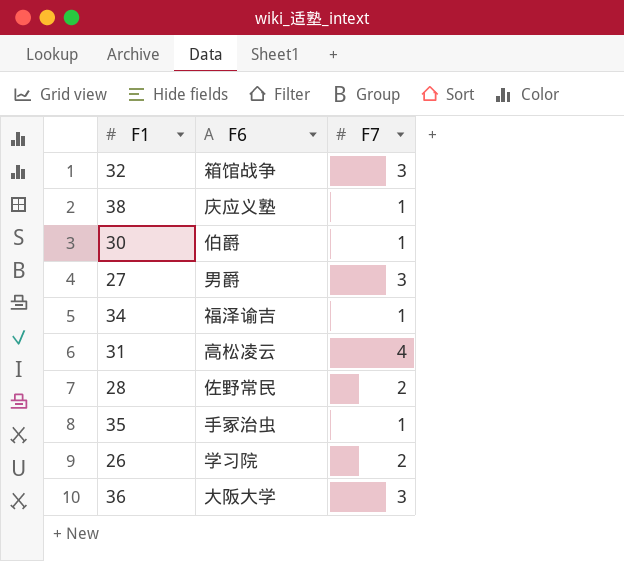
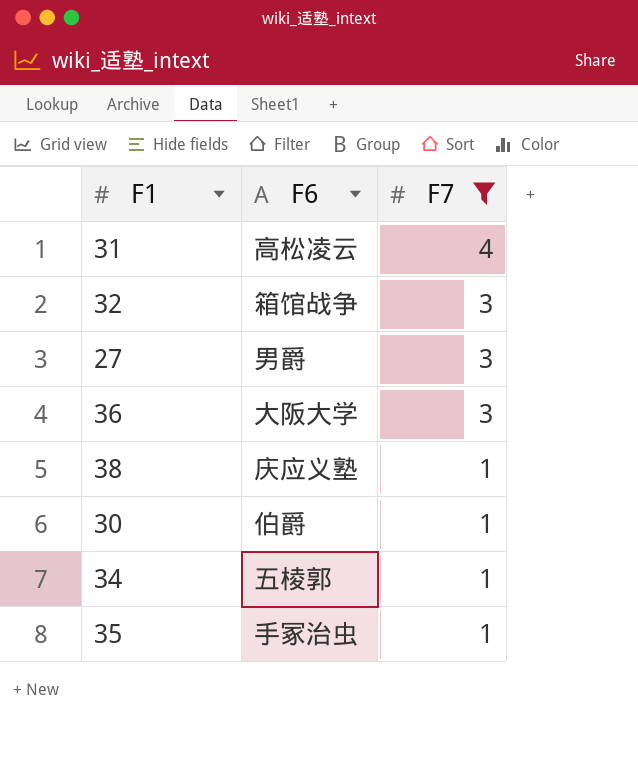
filter: none -> F7 != 2
row order: none -> F7 descending
34 | F6: 福泽谕吉 -> 五棱郭

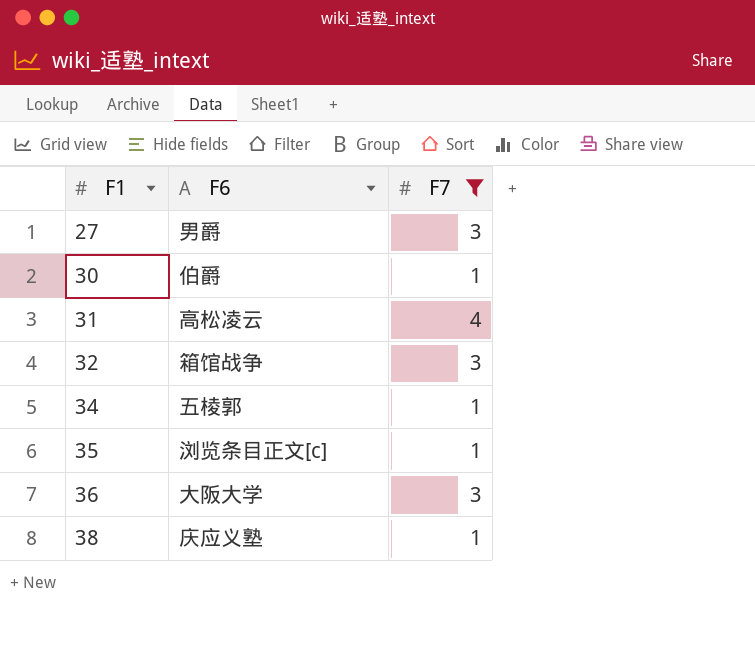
row order: F7 descending -> F1 ascending
35 | F6: 手冢治虫 -> 浏览条目正文[c]

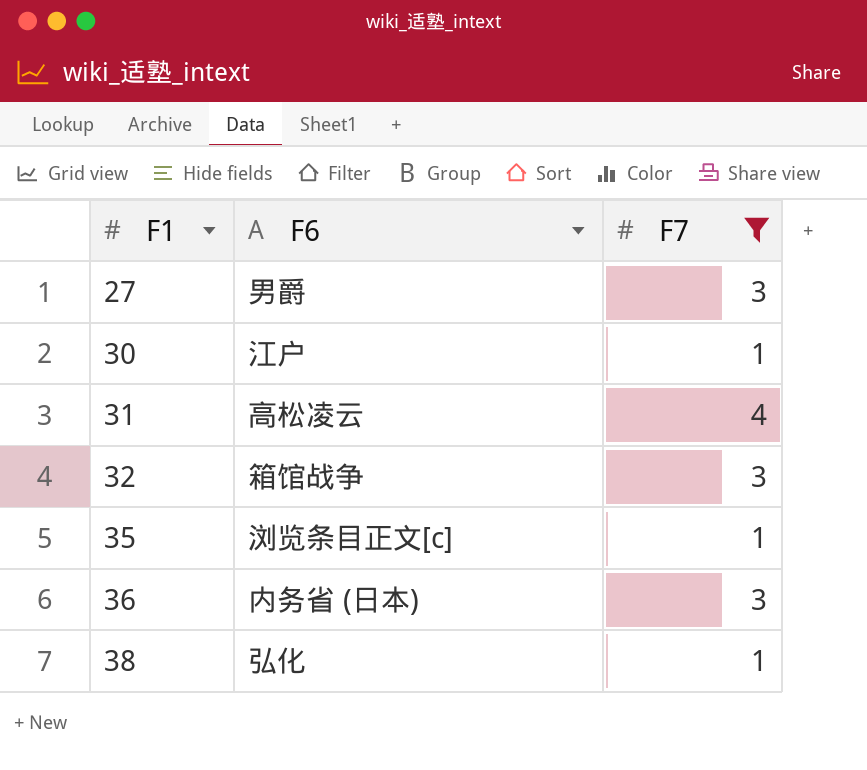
row 34: 五棱郭 | 1 -> none
30 | F6: 伯爵 -> 江户
36 | F6: 大阪大学 -> 内务省 (日本)
38 | F6: 庆应义塾 -> 弘化

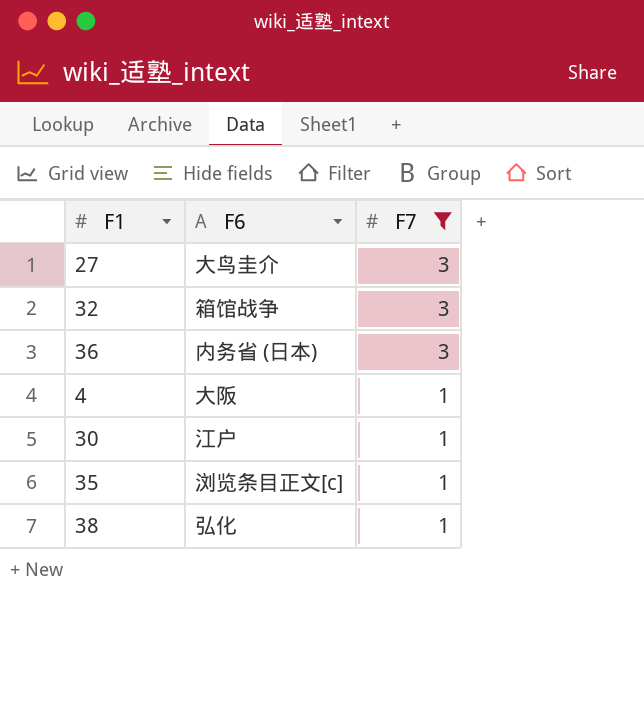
row order: F1 ascending -> F7 descending
row 31: 高松凌云 | 4 -> none
27 | F6: 男爵 -> 大鸟圭介
row 4: none -> 大阪 | 1

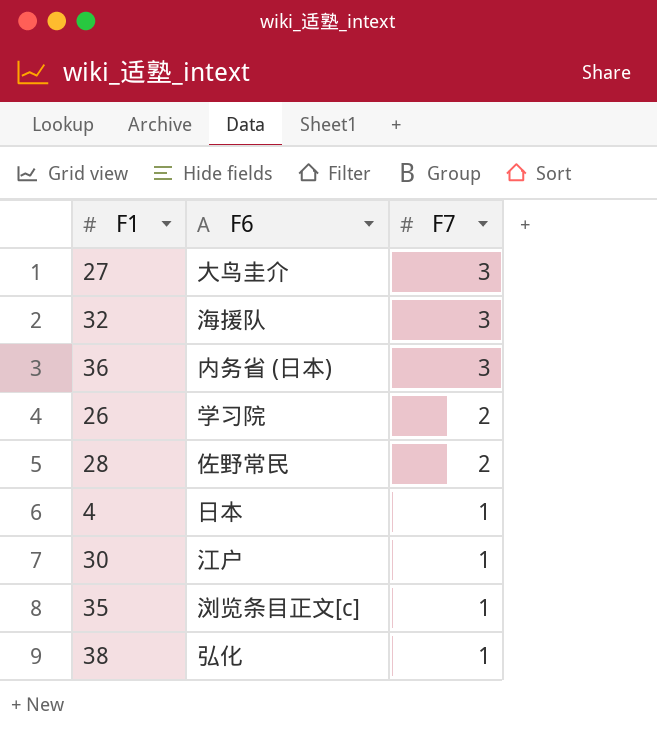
filter: F7 != 2 -> none
32 | F6: 箱馆战争 -> 海援队
4 | F6: 大阪 -> 日本

